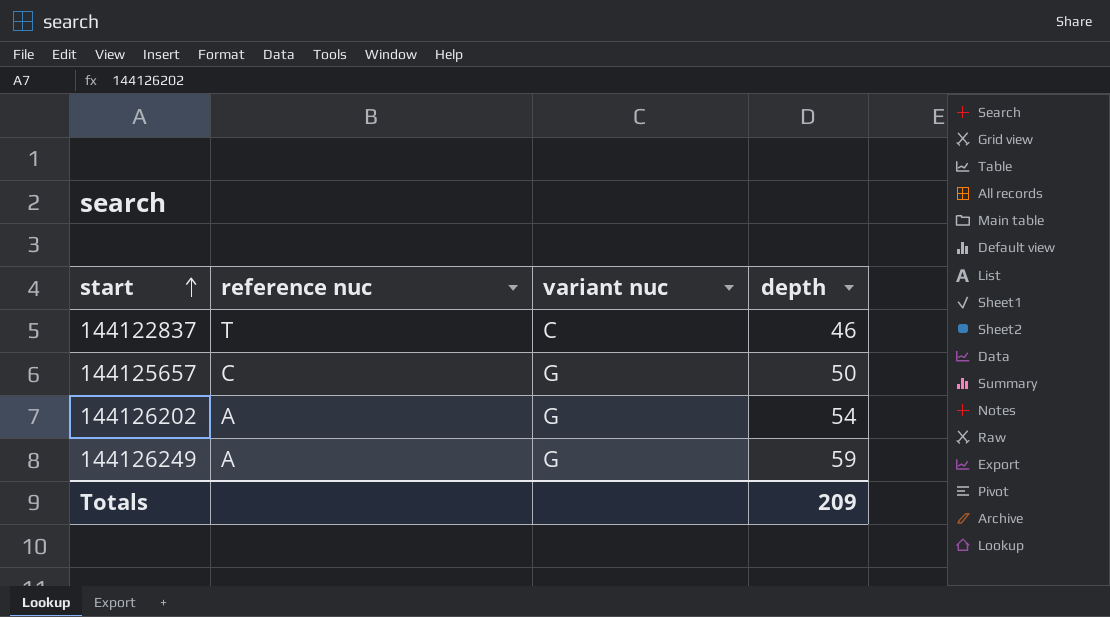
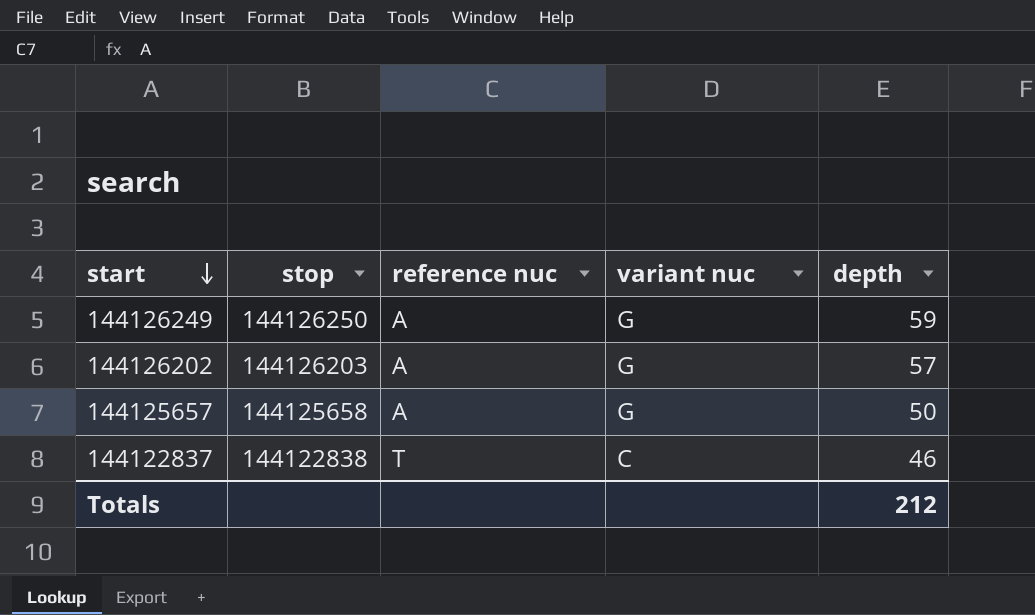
row order: start ascending -> start descending
column stop | position: none -> 2
144126202 | depth: 54 -> 57
144125657 | reference nuc: C -> A
Totals | depth: 209 -> 212

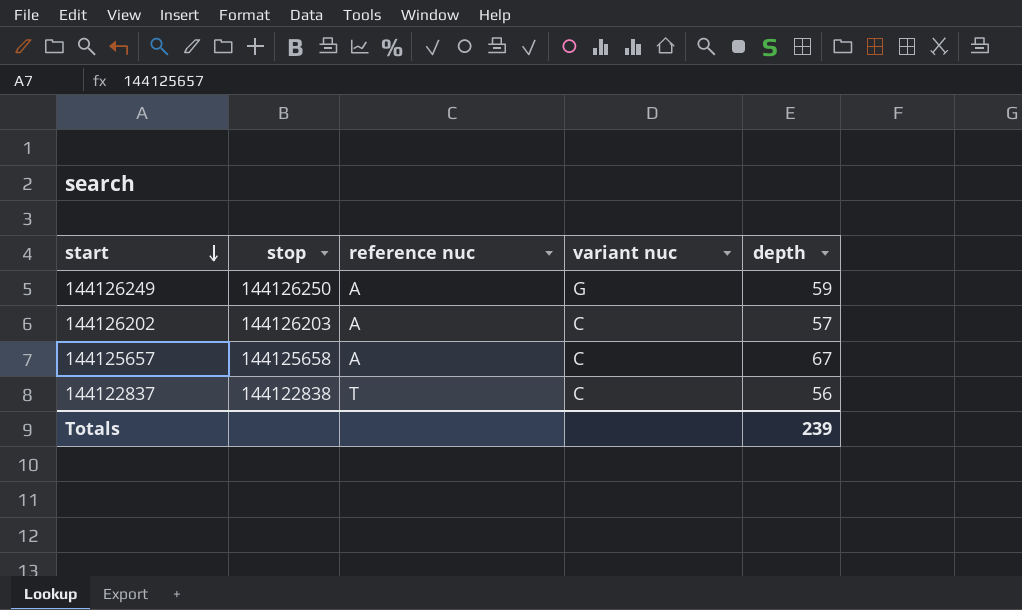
144126202 | variant nuc: G -> C
144125657 | variant nuc: G -> C
144125657 | depth: 50 -> 67
144122837 | depth: 46 -> 56
Totals | depth: 212 -> 239

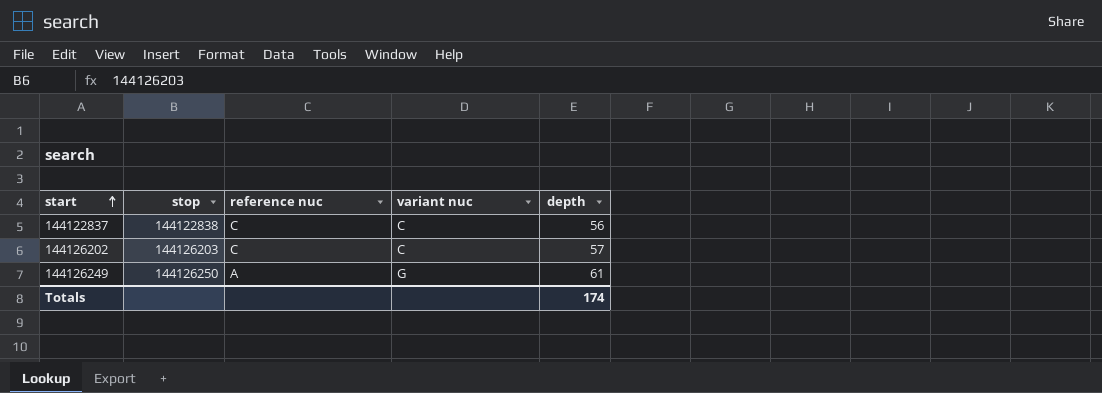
row order: start descending -> start ascending
row 144125657: 144125658 | A | C | 67 -> none
144122837 | reference nuc: T -> C
144126202 | reference nuc: A -> C
144126249 | depth: 59 -> 61
Totals | depth: 239 -> 174

